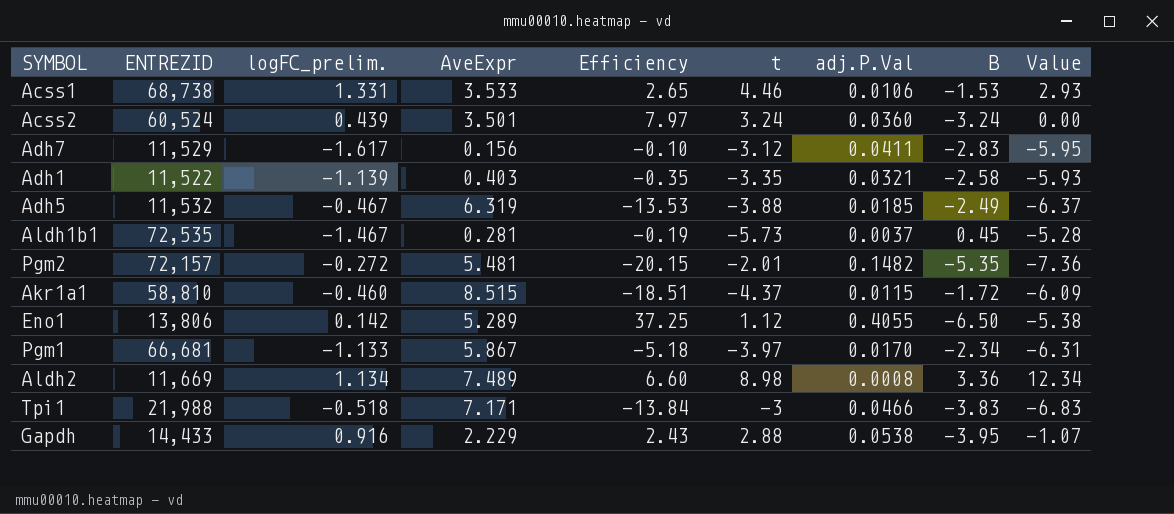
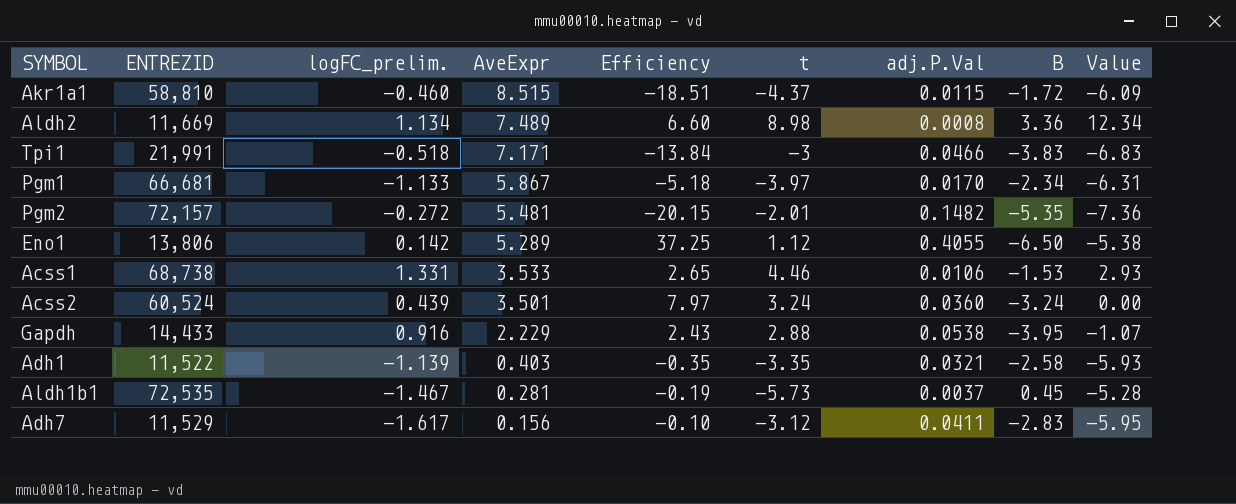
row order: none -> AveExpr descending
row Adh5: 11,532 | -0.467 | 6.319 | -13.53 | -3.88 | 0.0185 | -2.49 | -6.37 -> none
Tpi1 | ENTREZID: 21,988 -> 21,991

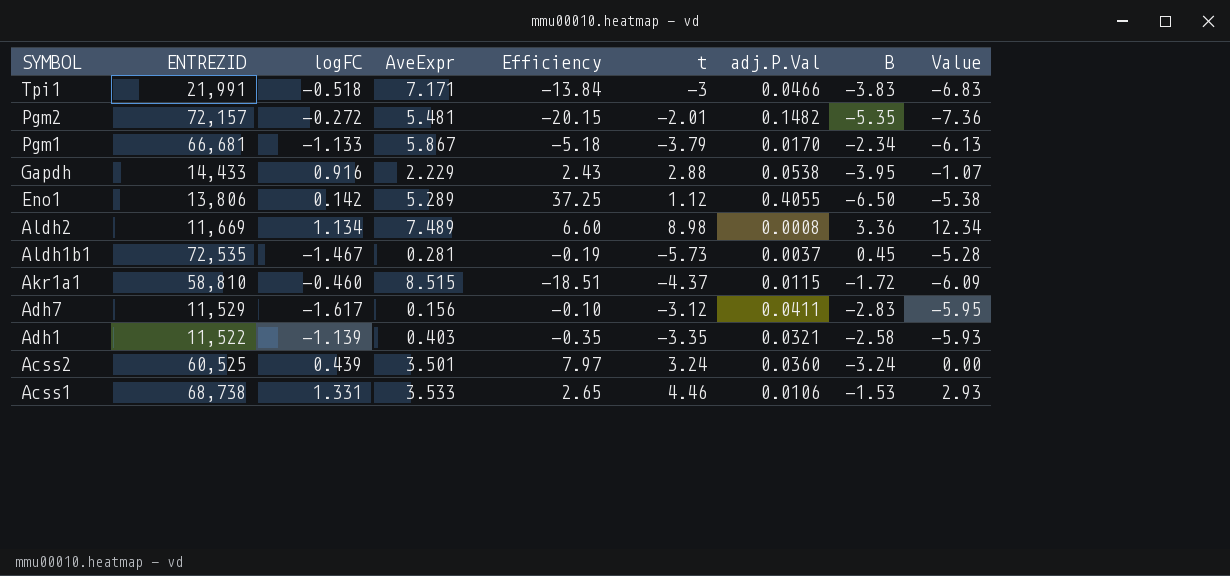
row order: AveExpr descending -> SYMBOL descending
column name: logFC_prelim. -> logFC
Pgm1 | t: -3.97 -> -3.79
Pgm1 | Value: -6.31 -> -6.13
Acss2 | ENTREZID: 60,524 -> 60,525

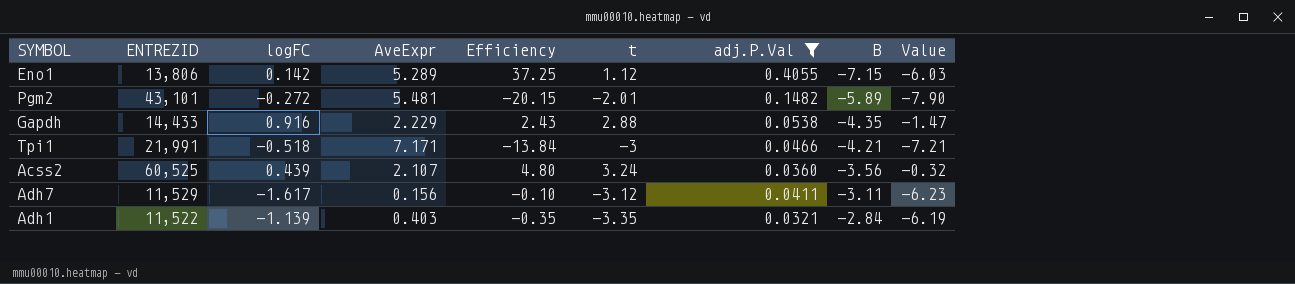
filter: none -> adj.P.Val >= 0.0321
row order: SYMBOL descending -> B ascending
Eno1 | B: -6.50 -> -7.15
Eno1 | Value: -5.38 -> -6.03
Pgm2 | ENTREZID: 72,157 -> 43,101
Pgm2 | B: -5.35 -> -5.89
Pgm2 | Value: -7.36 -> -7.90
Gapdh | B: -3.95 -> -4.35
Gapdh | Value: -1.07 -> -1.47
Tpi1 | B: -3.83 -> -4.21
Tpi1 | Value: -6.83 -> -7.21
Acss2 | AveExpr: 3.501 -> 2.107
Acss2 | Efficiency: 7.97 -> 4.80
Acss2 | B: -3.24 -> -3.56
Acss2 | Value: 0.00 -> -0.32
Adh7 | B: -2.83 -> -3.11
Adh7 | Value: -5.95 -> -6.23
Adh1 | B: -2.58 -> -2.84
Adh1 | Value: -5.93 -> -6.19

